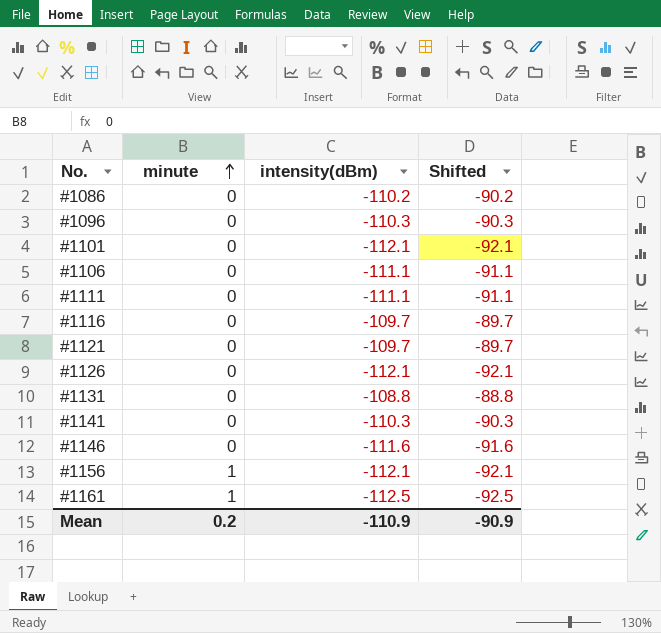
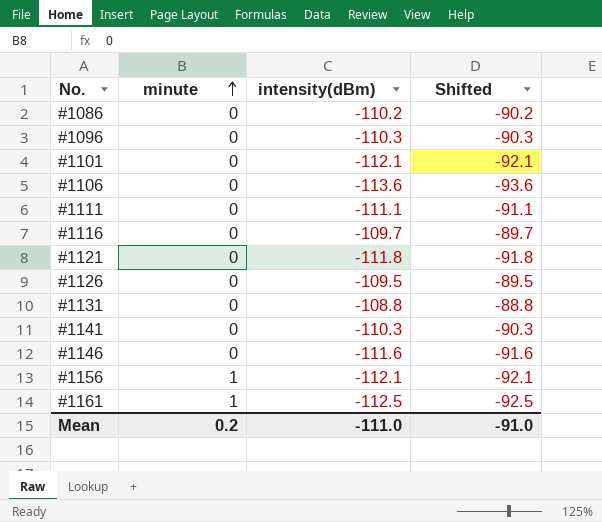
#1106 | intensity(dBm): -111.1 -> -113.6
#1106 | Shifted: -91.1 -> -93.6
#1121 | intensity(dBm): -109.7 -> -111.8
#1121 | Shifted: -89.7 -> -91.8
#1126 | intensity(dBm): -112.1 -> -109.5
#1126 | Shifted: -92.1 -> -89.5
Mean | intensity(dBm): -110.9 -> -111.0
Mean | Shifted: -90.9 -> -91.0

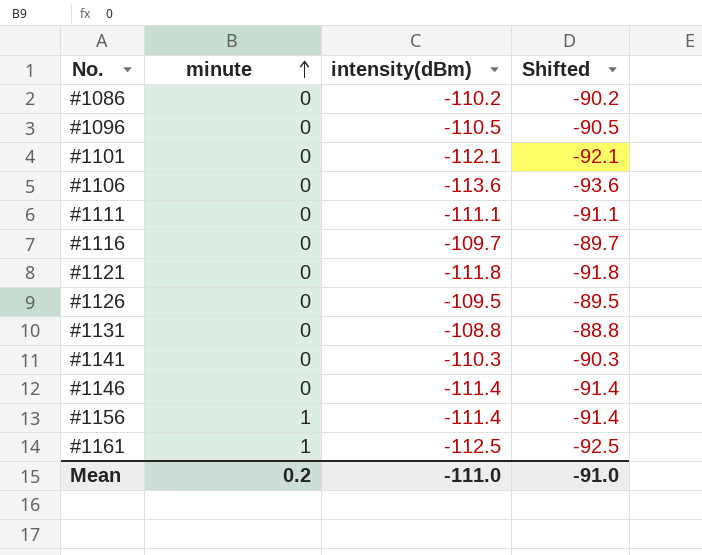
#1096 | intensity(dBm): -110.3 -> -110.5
#1096 | Shifted: -90.3 -> -90.5
#1146 | intensity(dBm): -111.6 -> -111.4
#1146 | Shifted: -91.6 -> -91.4
#1156 | intensity(dBm): -112.1 -> -111.4
#1156 | Shifted: -92.1 -> -91.4

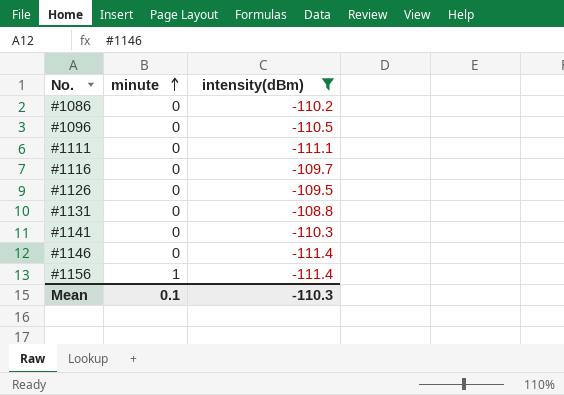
filter: none -> intensity(dBm) >= -111.4
column Shifted | formula: [intensity(dBm)] + 20 -> none
Mean | minute: 0.2 -> 0.1
Mean | intensity(dBm): -111.0 -> -110.3

